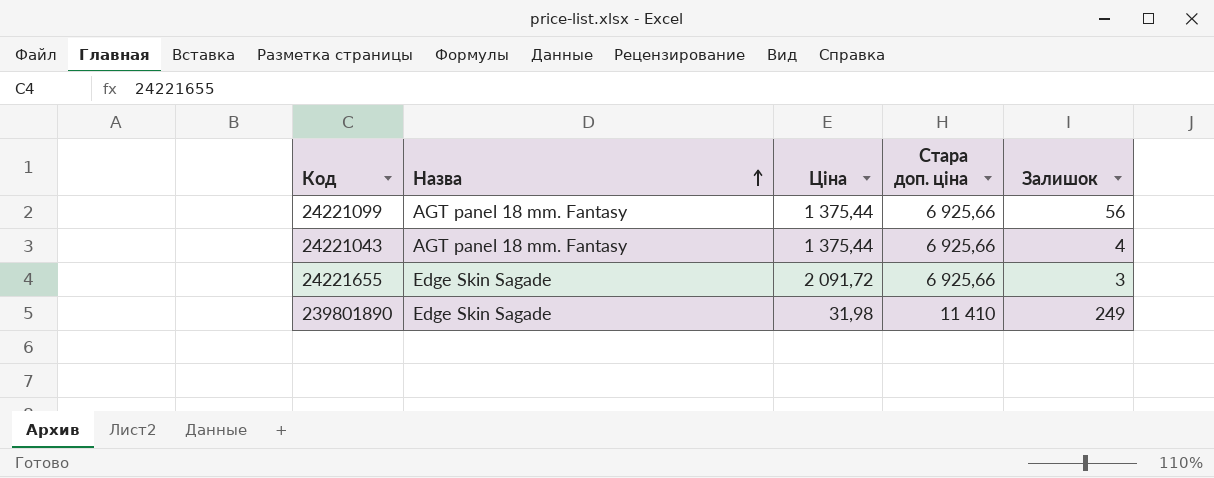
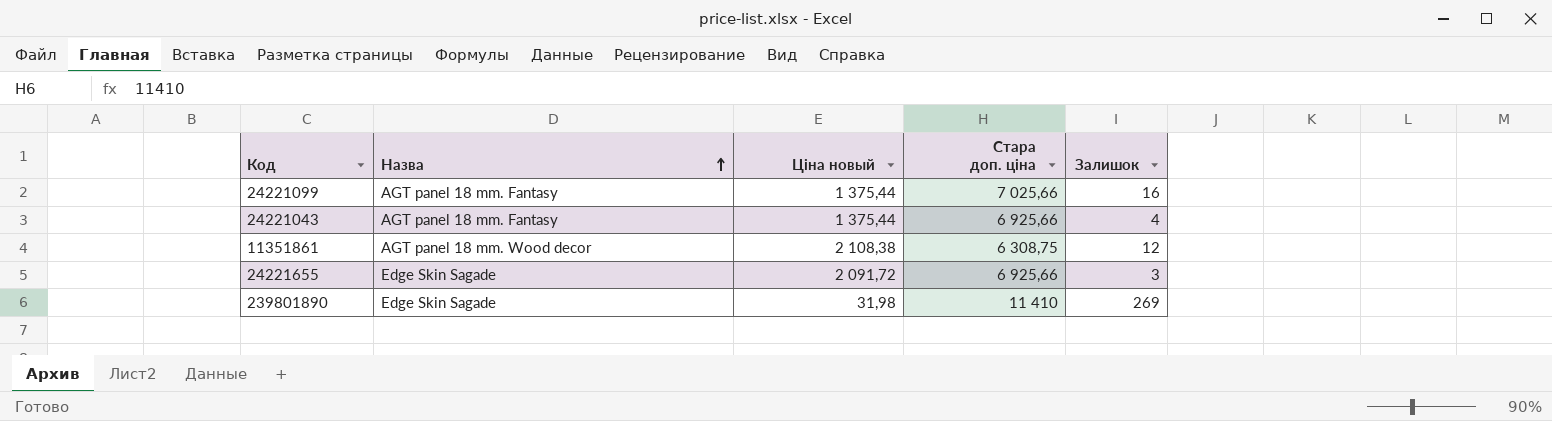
column name: Ціна -> Ціна новый
24221099 | Стара доп. ціна: 6 925,66 -> 7 025,66
24221099 | Залишок: 56 -> 16
row 11351861: none -> AGT panel 18 mm. Wood decor | 2 108,38 | 6 308,75 | 12
239801890 | Залишок: 249 -> 269

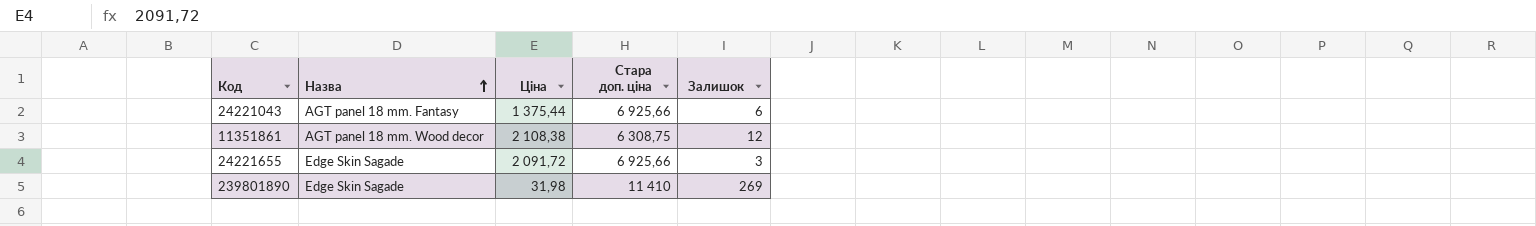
column name: Ціна новый -> Ціна
row 24221099: AGT panel 18 mm. Fantasy | 1 375,44 | 7 025,66 | 16 -> none
24221043 | Залишок: 4 -> 6

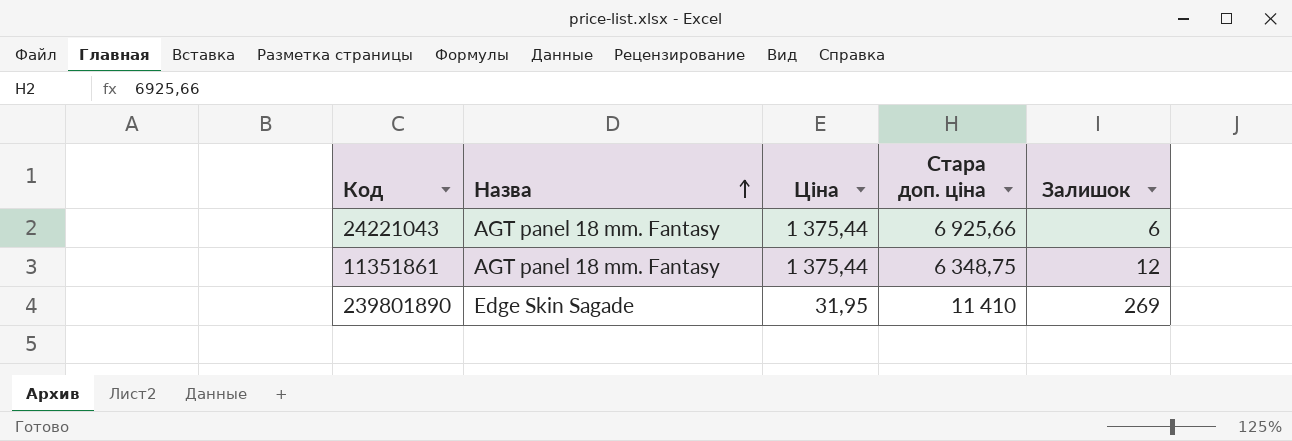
row 24221655: Edge Skin Sagade | 2 091,72 | 6 925,66 | 3 -> none
11351861 | Назва: AGT panel 18 mm. Wood decor -> AGT panel 18 mm. Fantasy
11351861 | Ціна: 2 108,38 -> 1 375,44
11351861 | Стара доп. ціна: 6 308,75 -> 6 348,75
239801890 | Ціна: 31,98 -> 31,95

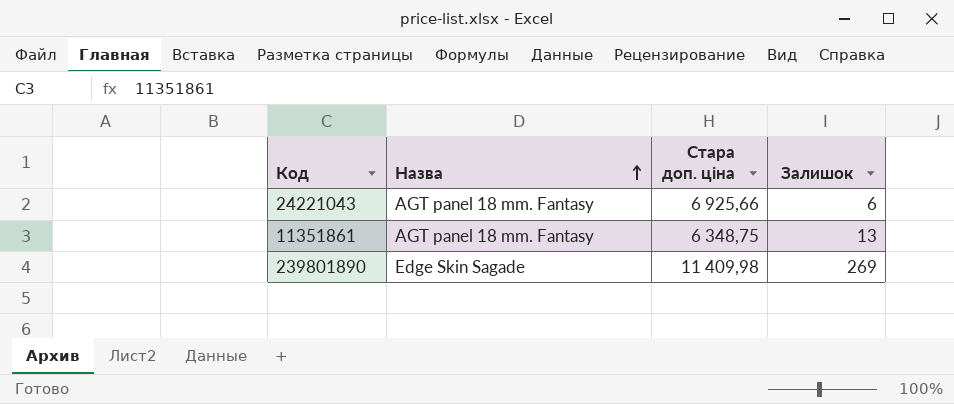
column Ціна | position: 3 -> none
11351861 | Залишок: 12 -> 13
239801890 | Стара доп. ціна: 11 410 -> 11 409,98

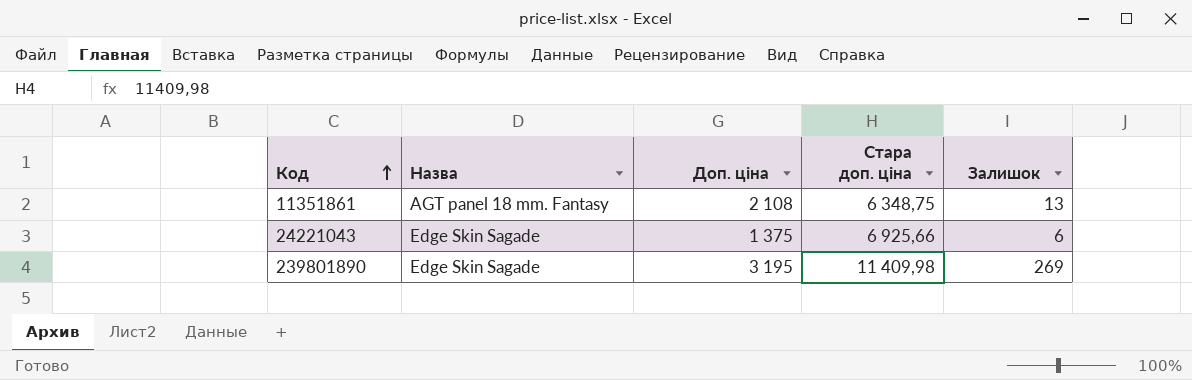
row order: Назва ascending -> Код ascending
column Доп. ціна | position: none -> 3
24221043 | Назва: AGT panel 18 mm. Fantasy -> Edge Skin Sagade

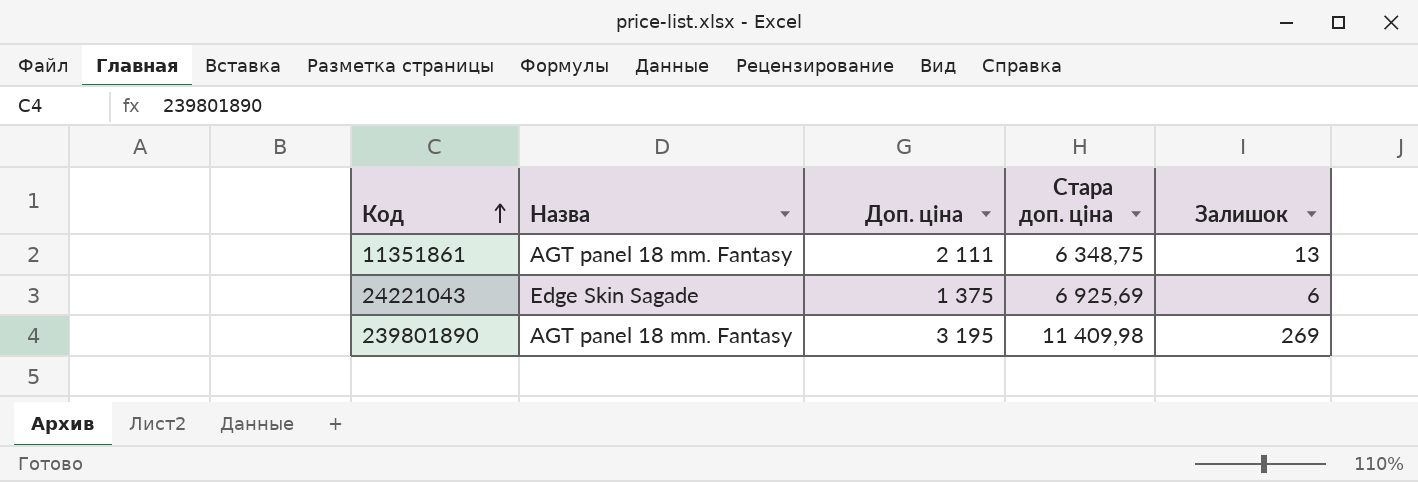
11351861 | Доп. ціна: 2 108 -> 2 111
24221043 | Стара доп. ціна: 6 925,66 -> 6 925,69
239801890 | Назва: Edge Skin Sagade -> AGT panel 18 mm. Fantasy

